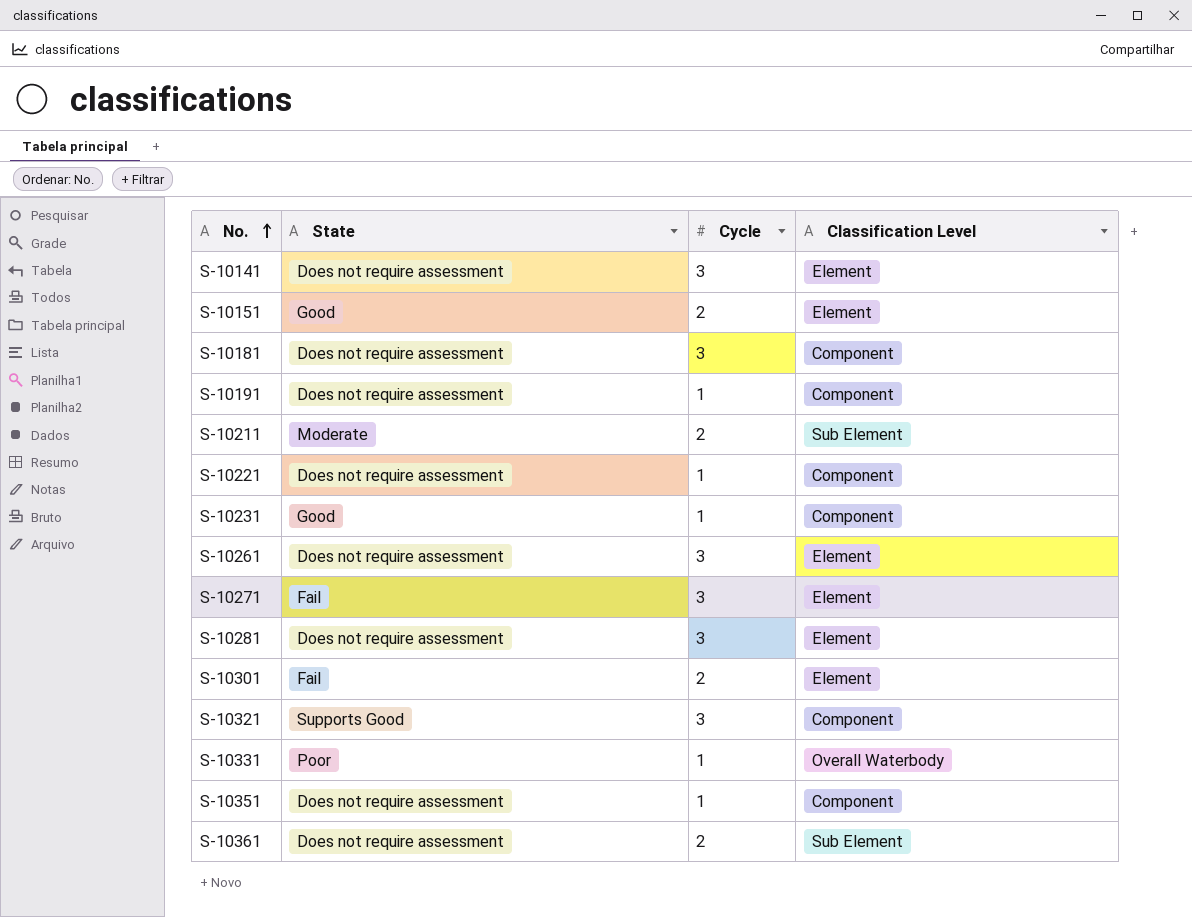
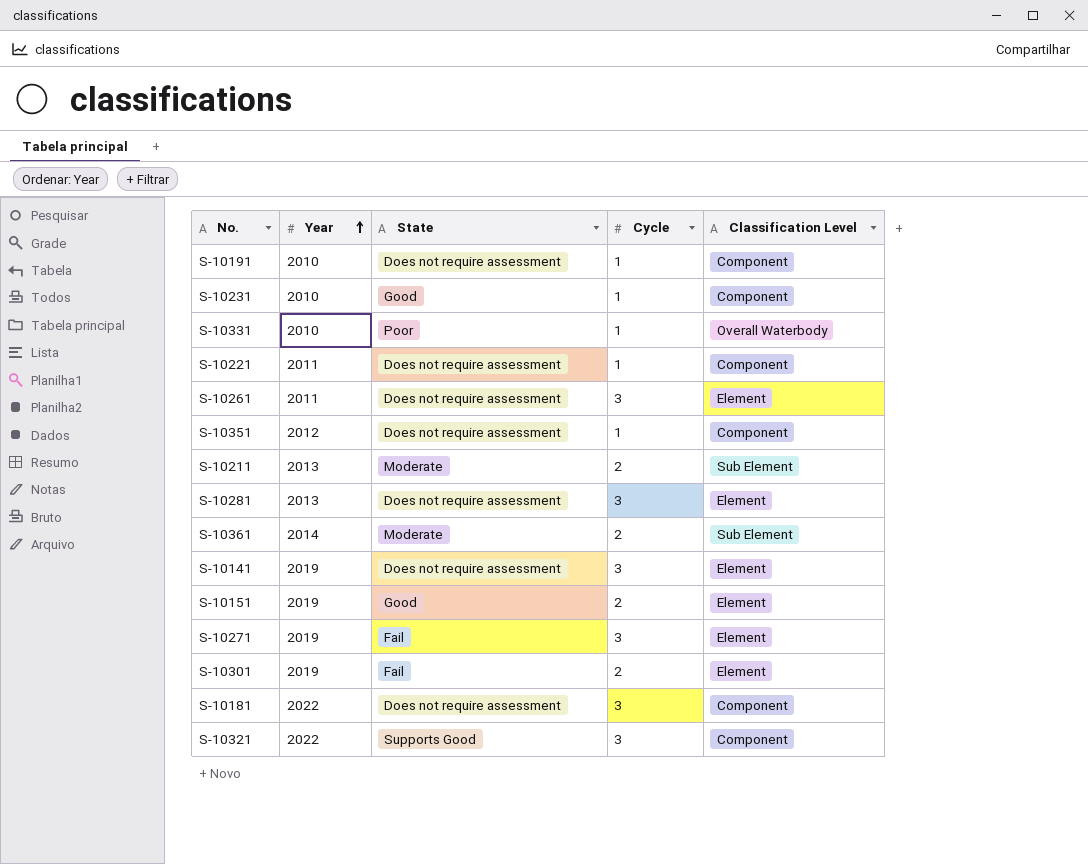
row order: No. ascending -> Year ascending
column Year | position: none -> 2
S-10361 | State: Does not require assessment -> Moderate

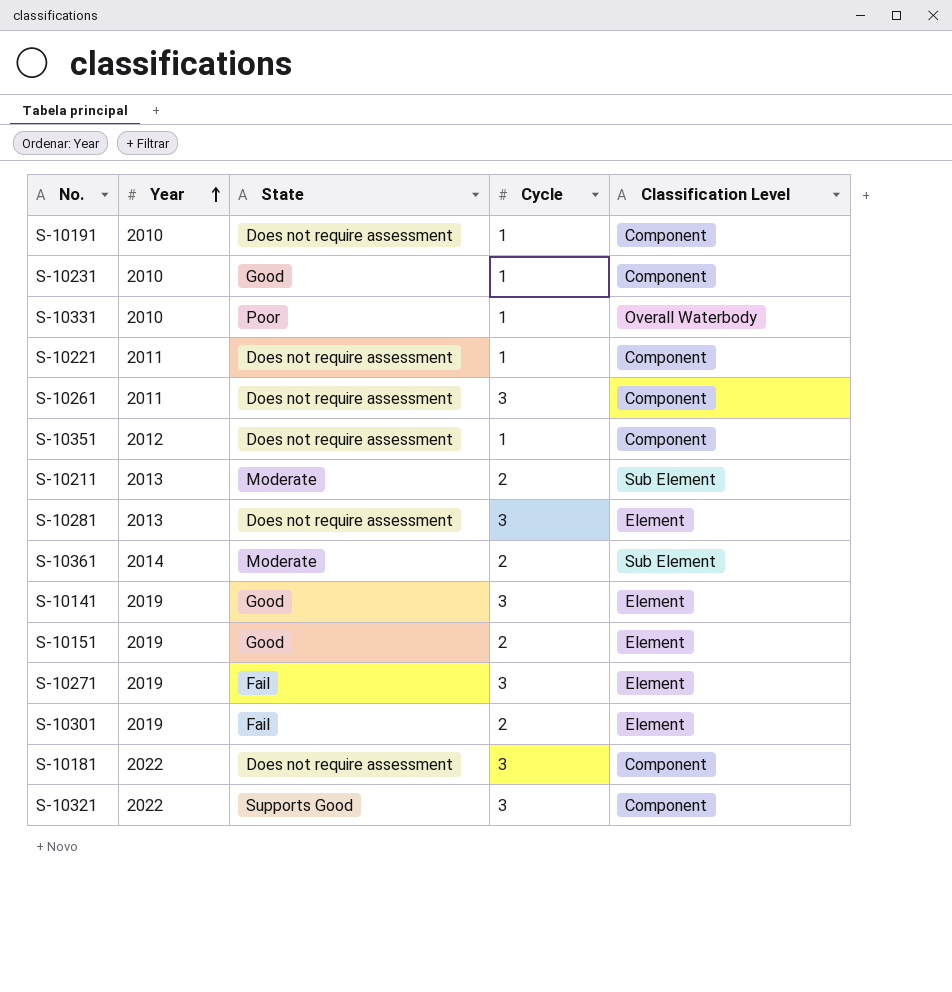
S-10261 | Classification Level: Element -> Component
S-10141 | State: Does not require assessment -> Good

